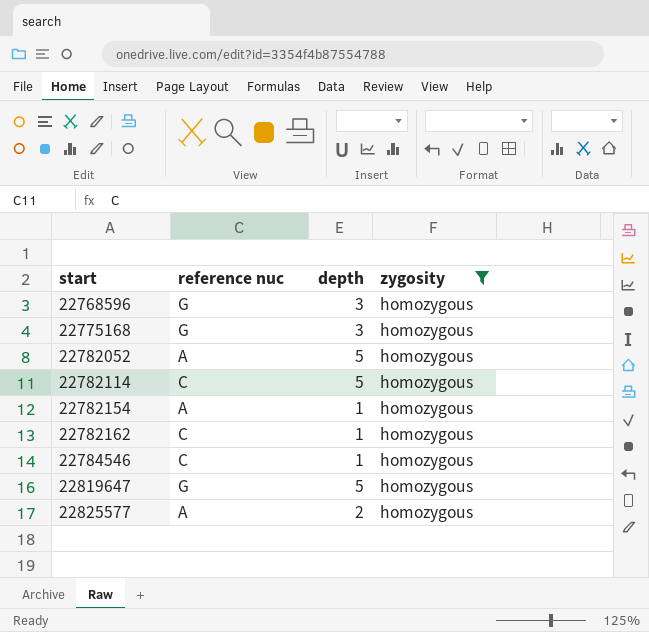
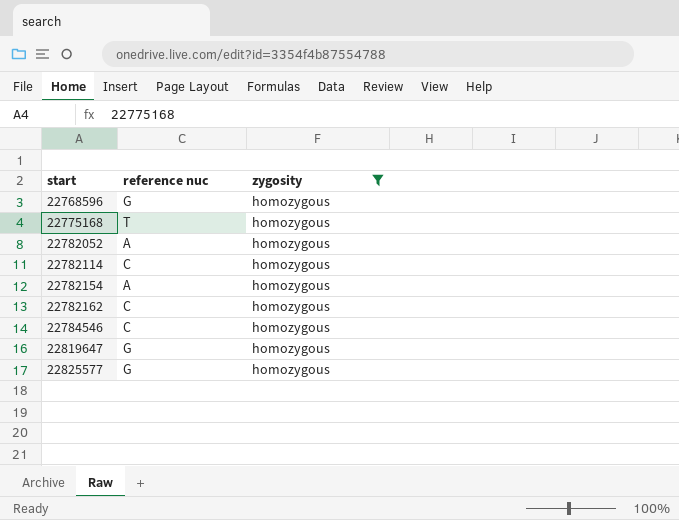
column depth | position: 3 -> none
22775168 | reference nuc: G -> T
22825577 | reference nuc: A -> G

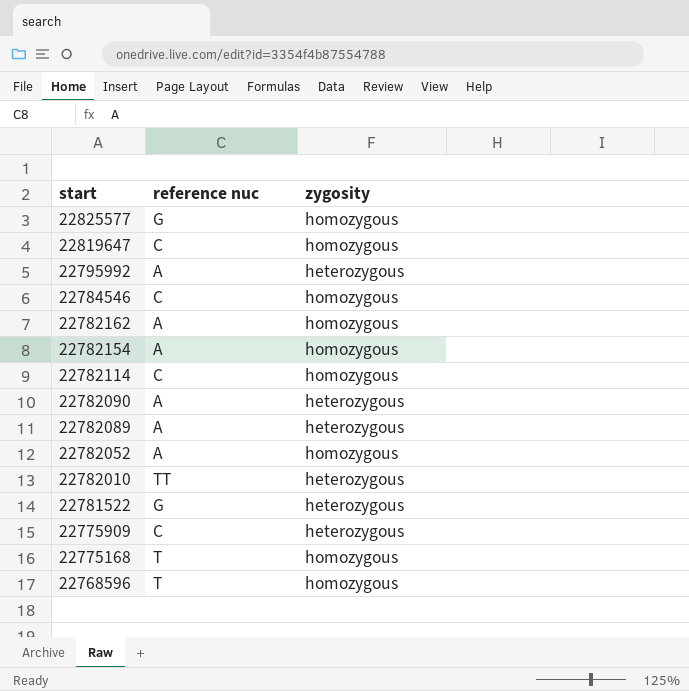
filter: zygosity = homozygous -> none
row order: start ascending -> start descending
22819647 | reference nuc: G -> C
22782162 | reference nuc: C -> A
22768596 | reference nuc: G -> T

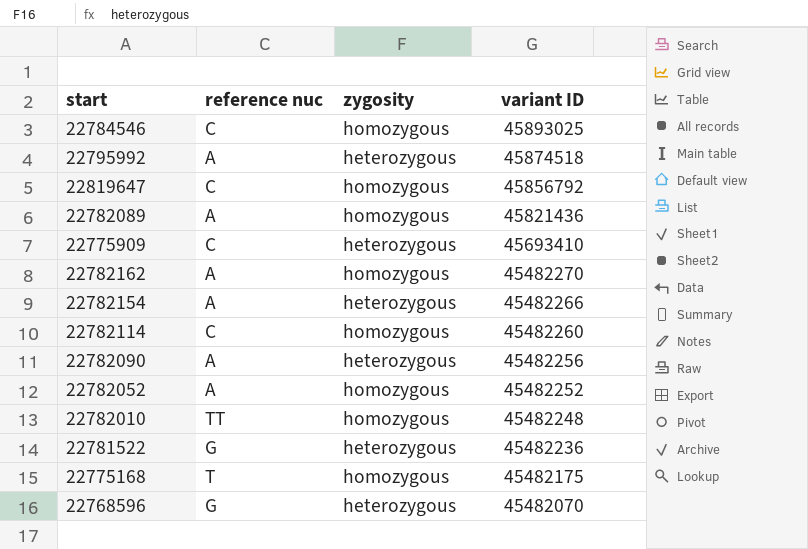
row order: start descending -> variant ID descending
column variant ID | position: none -> 4
row 22825577: G | homozygous -> none
22782089 | zygosity: heterozygous -> homozygous
22782154 | zygosity: homozygous -> heterozygous
22782010 | zygosity: heterozygous -> homozygous
22768596 | reference nuc: T -> G
22768596 | zygosity: homozygous -> heterozygous

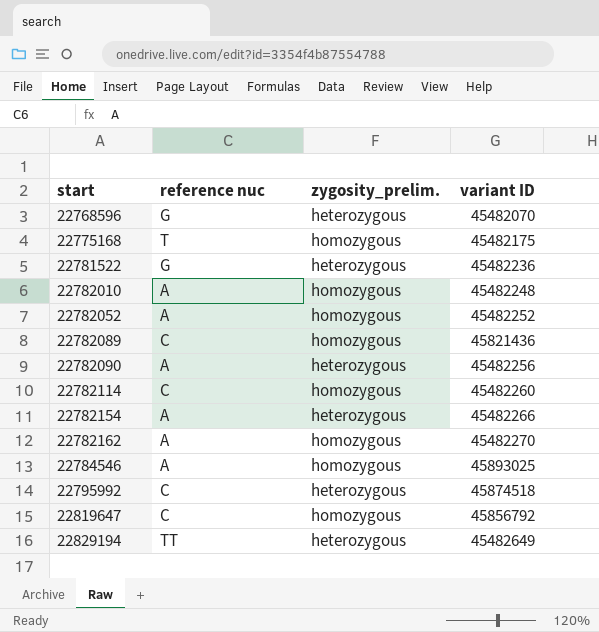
row order: variant ID descending -> start ascending
column name: zygosity -> zygosity_prelim.
row 22775909: C | heterozygous | 45693410 -> none
22782010 | reference nuc: TT -> A
22782089 | reference nuc: A -> C
22784546 | reference nuc: C -> A
22795992 | reference nuc: A -> C
row 22829194: none -> TT | heterozygous | 45482649

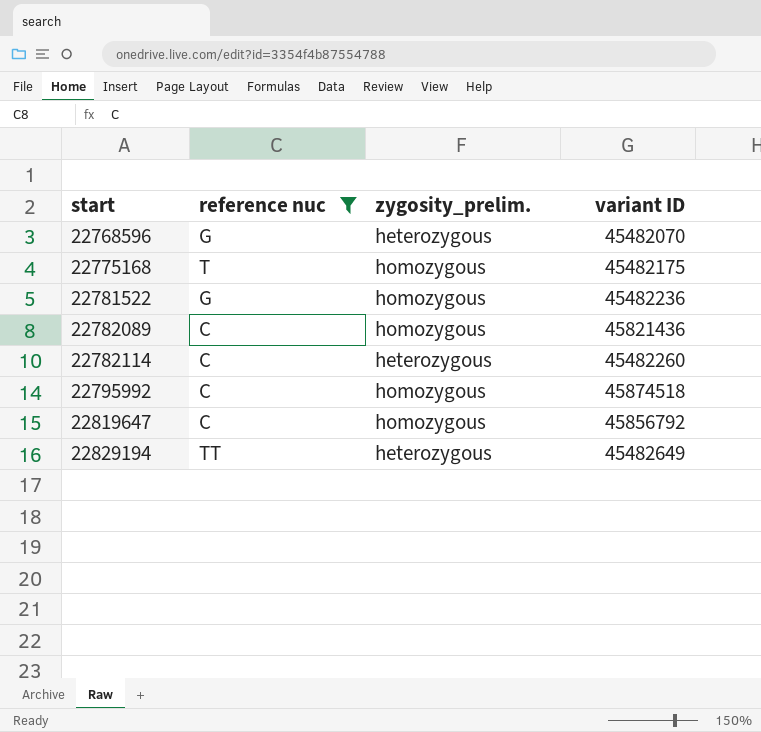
filter: none -> reference nuc != A
22781522 | zygosity_prelim.: heterozygous -> homozygous
22782114 | zygosity_prelim.: homozygous -> heterozygous
22795992 | zygosity_prelim.: heterozygous -> homozygous

